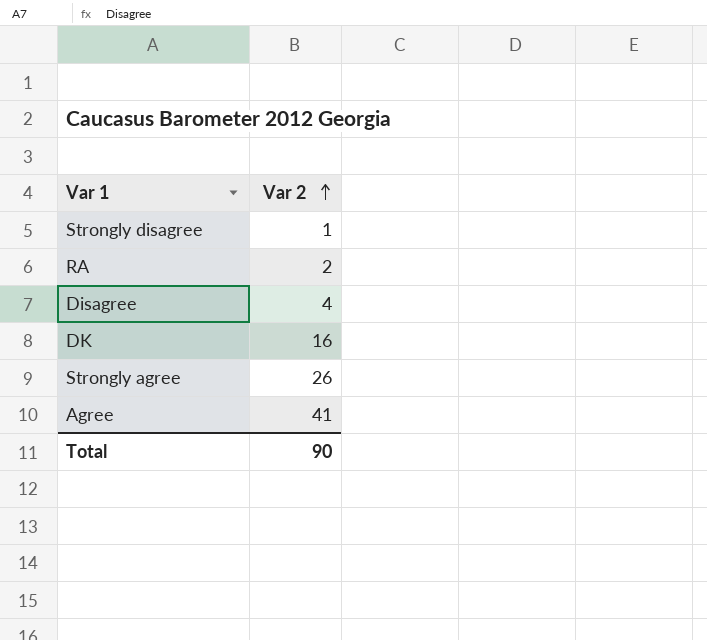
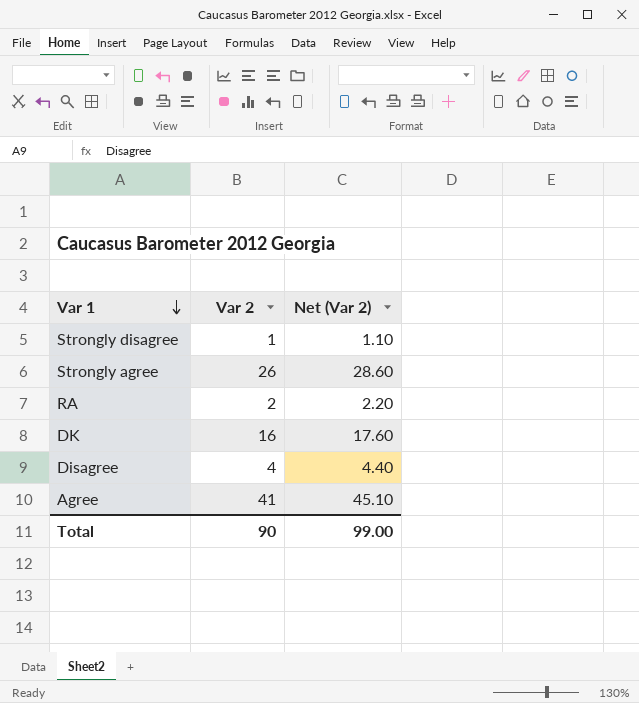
row order: Var 2 ascending -> Var 1 descending
column Net (Var 2) | formula: none -> [Var 2] * 1.1

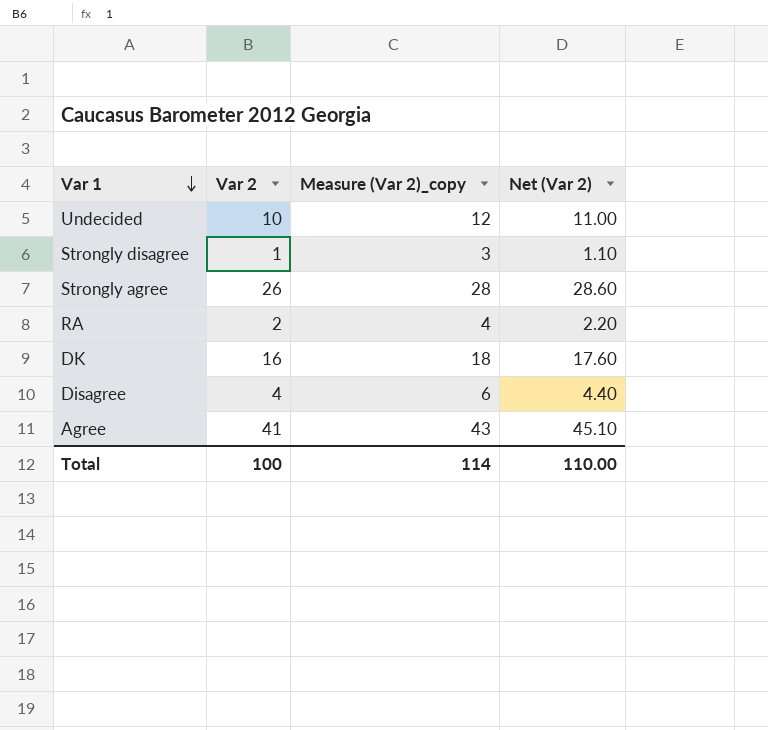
column Measure (Var 2)_copy | formula: none -> [Var 2] + 2
row Undecided: none -> 10 | 12 | 11.00
Total | Var 2: 90 -> 100
Total | Net (Var 2): 99.00 -> 110.00

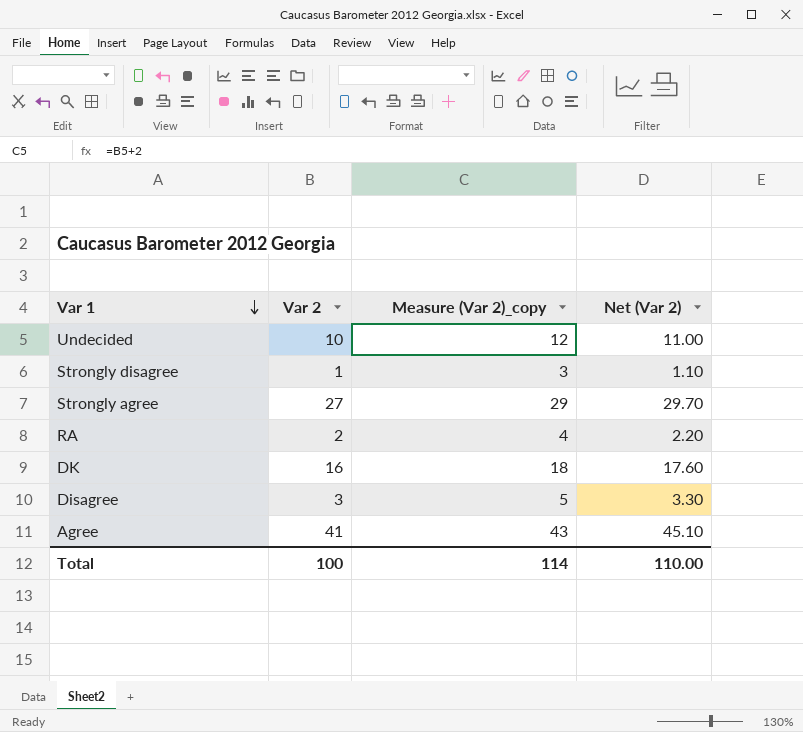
Strongly agree | Var 2: 26 -> 27
Strongly agree | Measure (Var 2)_copy: 28 -> 29
Strongly agree | Net (Var 2): 28.60 -> 29.70
Disagree | Var 2: 4 -> 3
Disagree | Measure (Var 2)_copy: 6 -> 5
Disagree | Net (Var 2): 4.40 -> 3.30

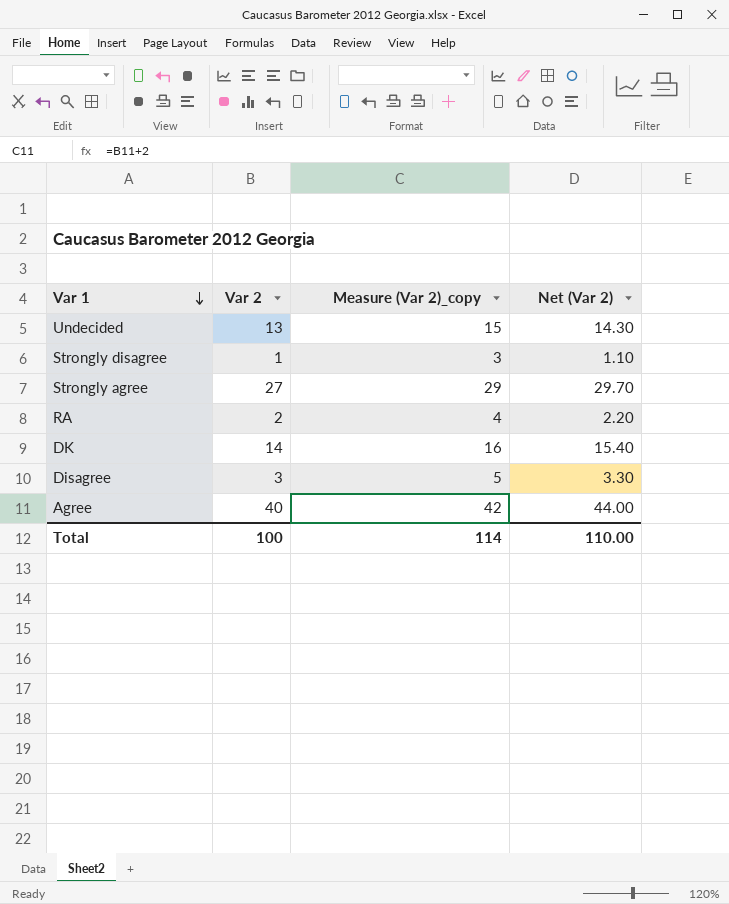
Undecided | Var 2: 10 -> 13
Undecided | Measure (Var 2)_copy: 12 -> 15
Undecided | Net (Var 2): 11.00 -> 14.30
DK | Var 2: 16 -> 14
DK | Measure (Var 2)_copy: 18 -> 16
DK | Net (Var 2): 17.60 -> 15.40
Agree | Var 2: 41 -> 40
Agree | Measure (Var 2)_copy: 43 -> 42
Agree | Net (Var 2): 45.10 -> 44.00

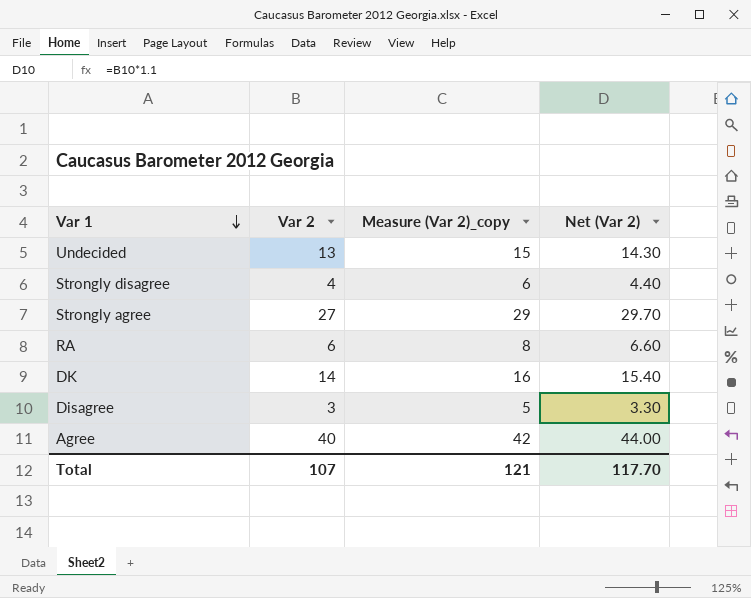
Strongly disagree | Var 2: 1 -> 4
Strongly disagree | Measure (Var 2)_copy: 3 -> 6
Strongly disagree | Net (Var 2): 1.10 -> 4.40
RA | Var 2: 2 -> 6
RA | Measure (Var 2)_copy: 4 -> 8
RA | Net (Var 2): 2.20 -> 6.60
Total | Var 2: 100 -> 107
Total | Measure (Var 2)_copy: 114 -> 121
Total | Net (Var 2): 110.00 -> 117.70

